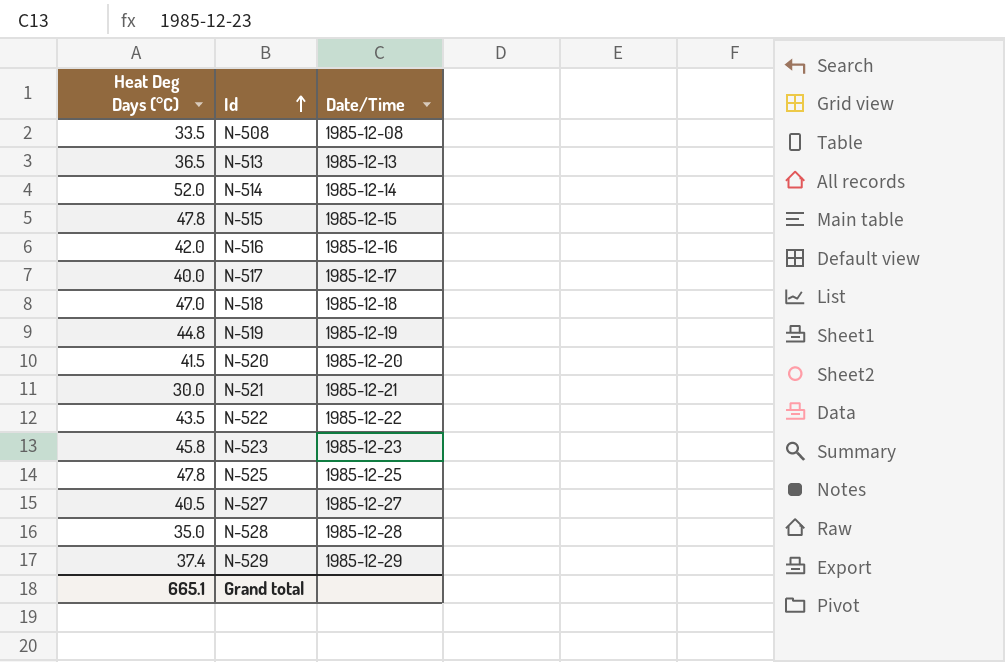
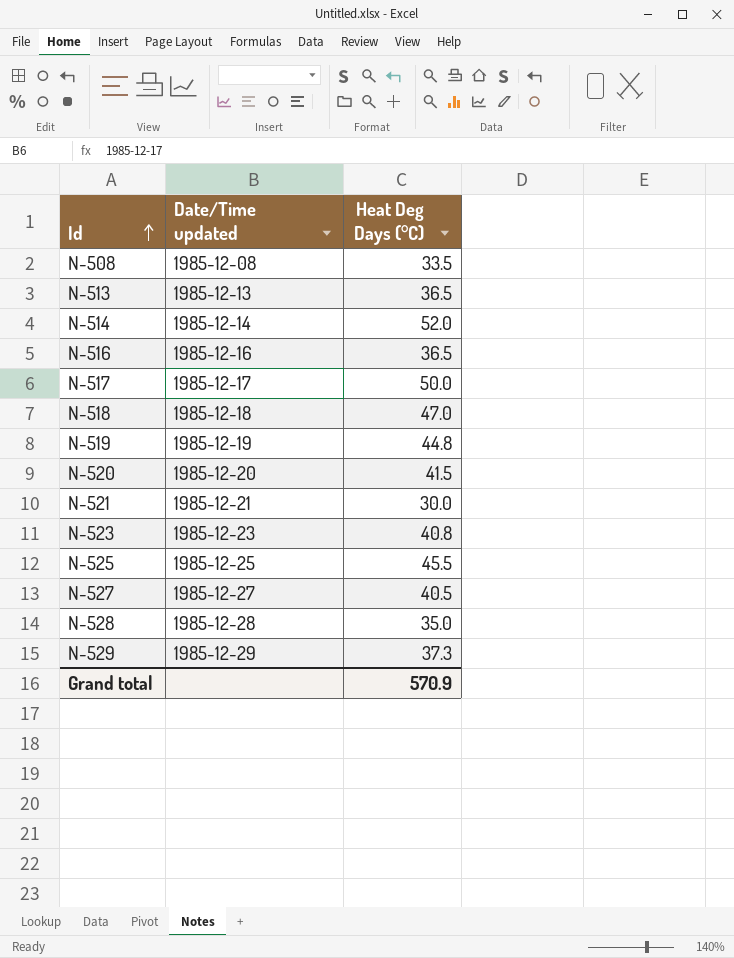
column name: Date/Time -> Date/Time updated
column Heat Deg Days (°C) | position: 1 -> 3
row N-515: 47.8 | 1985-12-15 -> none
row N-522: 43.5 | 1985-12-22 -> none
N-516 | Heat Deg Days (°C): 42.0 -> 36.5
N-517 | Heat Deg Days (°C): 40.0 -> 50.0
N-523 | Heat Deg Days (°C): 45.8 -> 40.8
N-525 | Heat Deg Days (°C): 47.8 -> 45.5
N-529 | Heat Deg Days (°C): 37.4 -> 37.3
Grand total | Heat Deg Days (°C): 665.1 -> 570.9

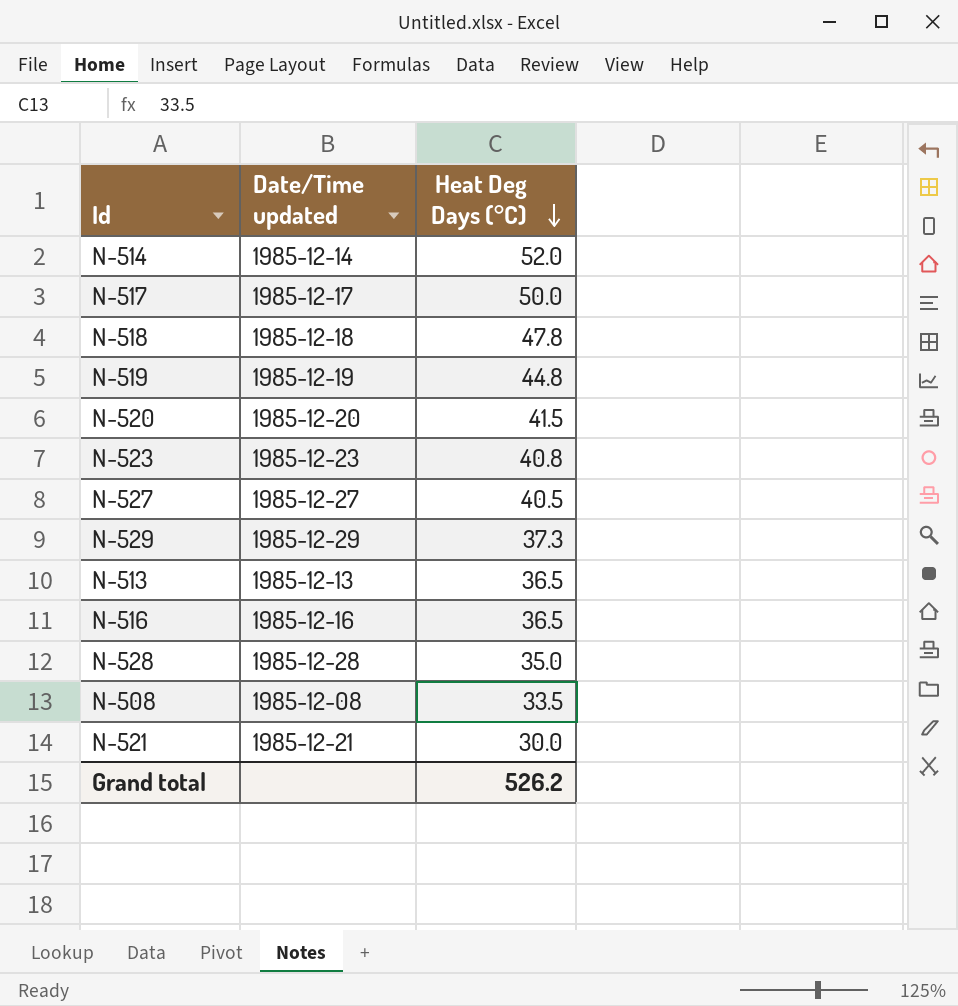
row order: Id ascending -> Heat Deg Days (°C) descending
row N-525: 1985-12-25 | 45.5 -> none
N-518 | Heat Deg Days (°C): 47.0 -> 47.8
Grand total | Heat Deg Days (°C): 570.9 -> 526.2

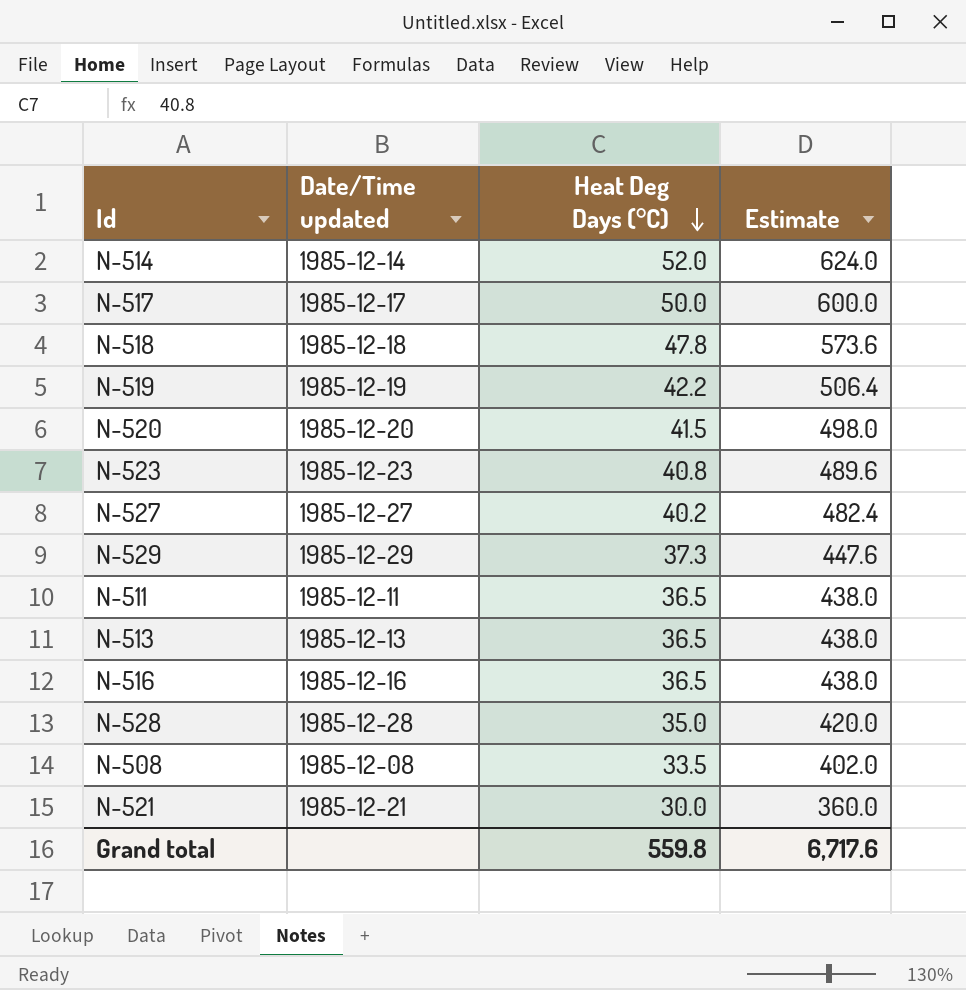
column Estimate | formula: none -> [Heat Deg Days (°C)] * 12
N-519 | Heat Deg Days (°C): 44.8 -> 42.2
N-527 | Heat Deg Days (°C): 40.5 -> 40.2
row N-511: none -> 1985-12-11 | 36.5 | 438.0
Grand total | Heat Deg Days (°C): 526.2 -> 559.8

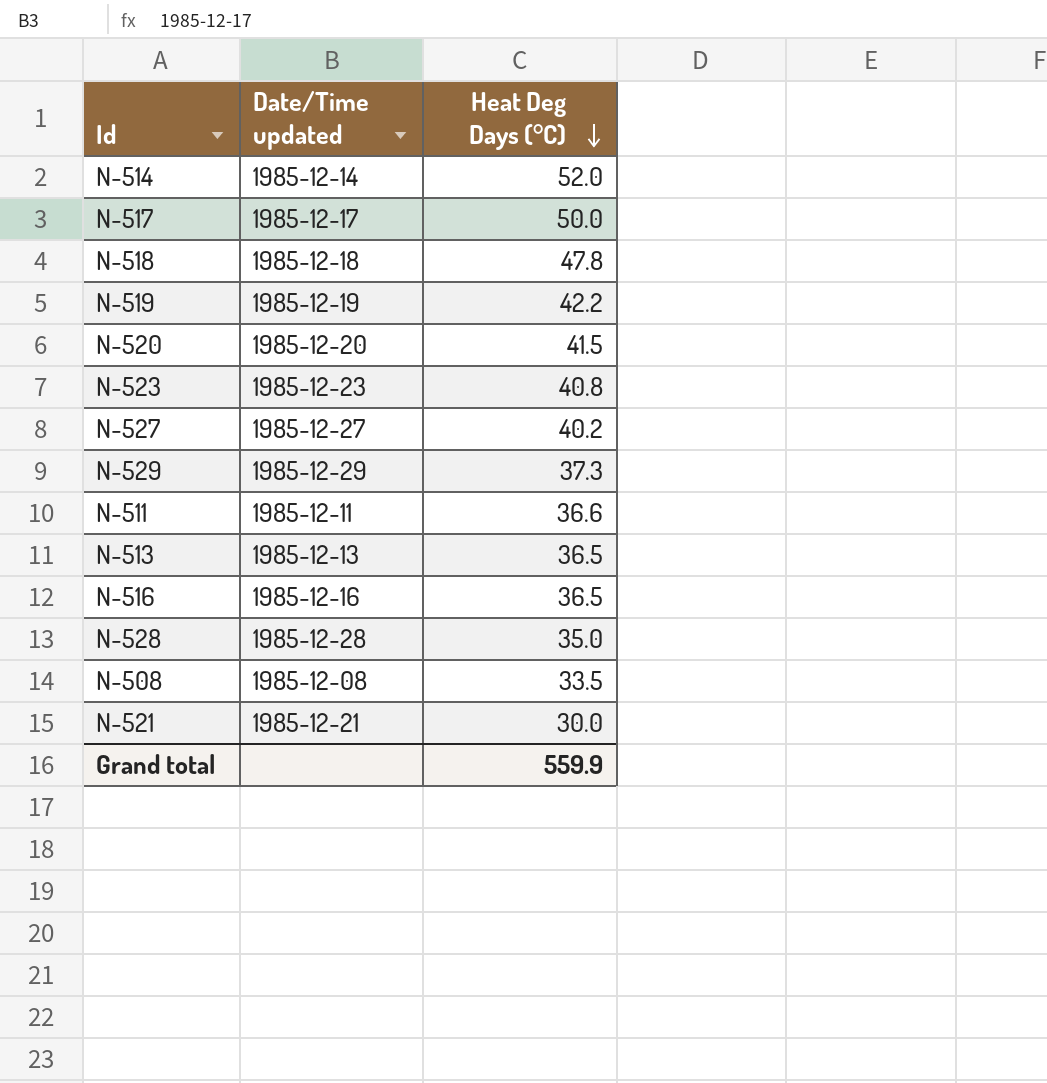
column Estimate | formula: [Heat Deg Days (°C)] * 12 -> none
N-511 | Heat Deg Days (°C): 36.5 -> 36.6
Grand total | Heat Deg Days (°C): 559.8 -> 559.9

